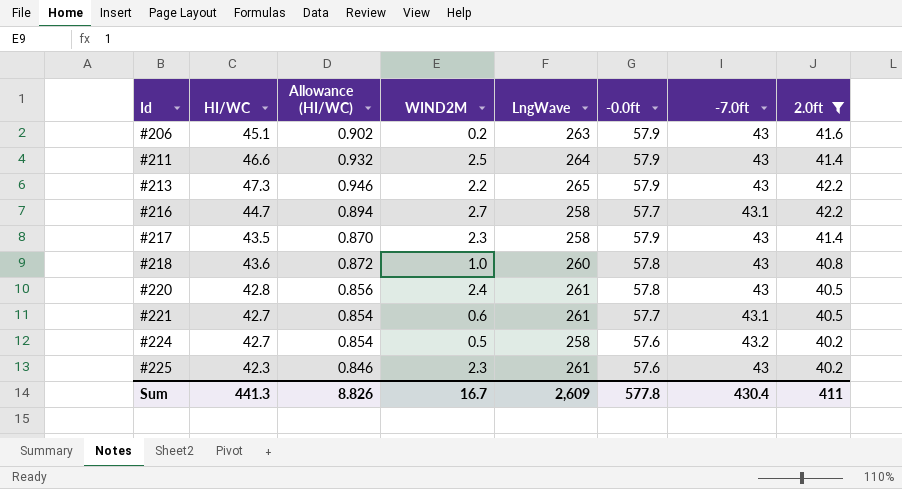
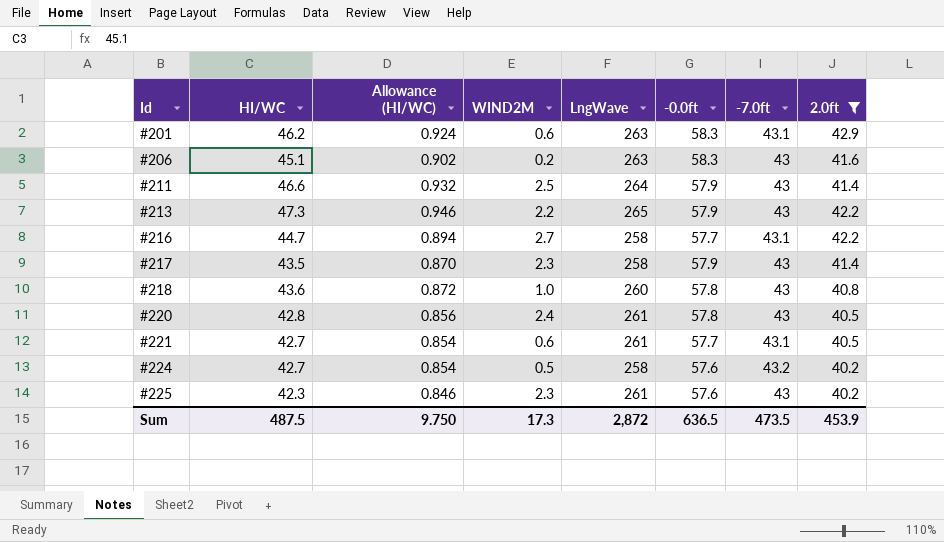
row #201: none -> 46.2 | 0.924 | 0.6 | 263 | 58.3 | 43.1 | 42.9
#206 | -0.0ft: 57.9 -> 58.3
Sum | HI/WC: 441.3 -> 487.5
Sum | Allowance (HI/WC): 8.826 -> 9.750
Sum | WIND2M: 16.7 -> 17.3
Sum | LngWave: 2,609 -> 2,872
Sum | -0.0ft: 577.8 -> 636.5
Sum | -7.0ft: 430.4 -> 473.5
Sum | 2.0ft: 411 -> 453.9

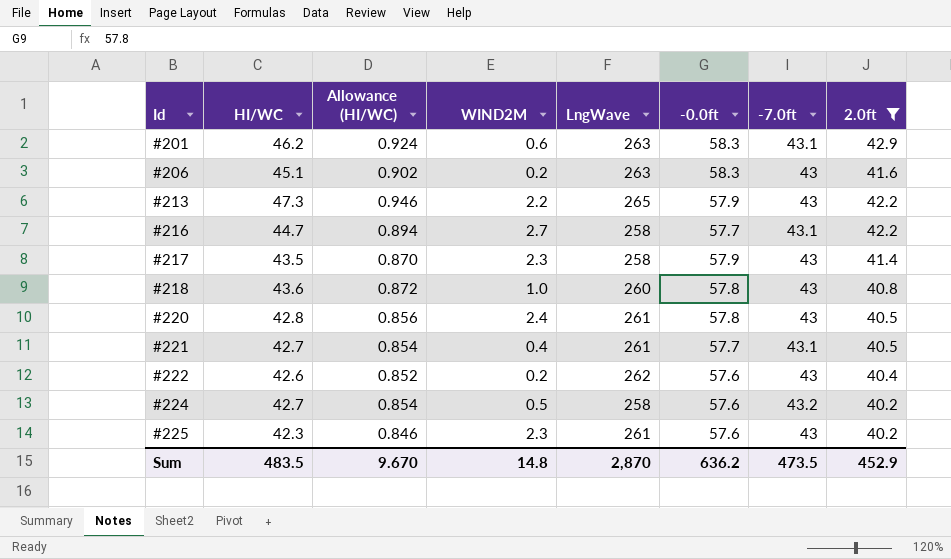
row #211: 46.6 | 0.932 | 2.5 | 264 | 57.9 | 43 | 41.4 -> none
#221 | WIND2M: 0.6 -> 0.4
row #222: none -> 42.6 | 0.852 | 0.2 | 262 | 57.6 | 43 | 40.4
Sum | HI/WC: 487.5 -> 483.5
Sum | Allowance (HI/WC): 9.750 -> 9.670
Sum | WIND2M: 17.3 -> 14.8
Sum | LngWave: 2,872 -> 2,870
Sum | -0.0ft: 636.5 -> 636.2
Sum | 2.0ft: 453.9 -> 452.9

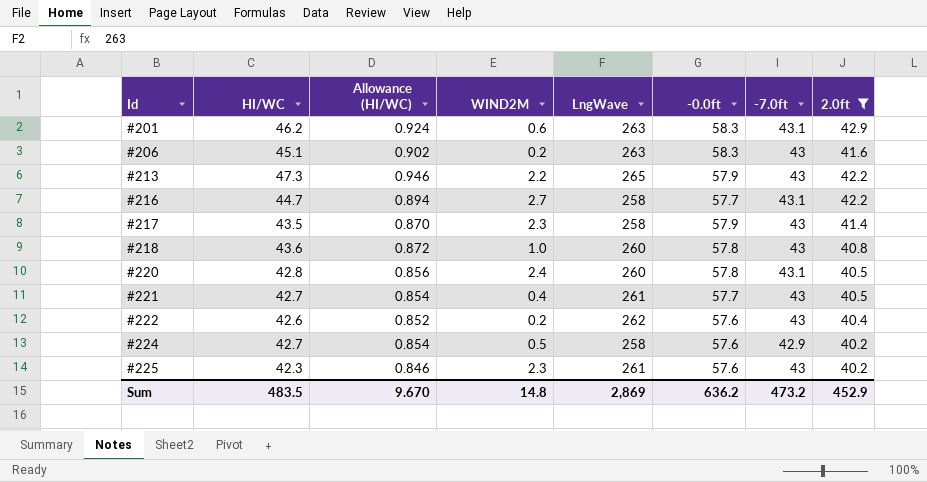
#220 | LngWave: 261 -> 260
#220 | -7.0ft: 43 -> 43.1
#221 | -7.0ft: 43.1 -> 43
#224 | -7.0ft: 43.2 -> 42.9
Sum | LngWave: 2,870 -> 2,869
Sum | -7.0ft: 473.5 -> 473.2

